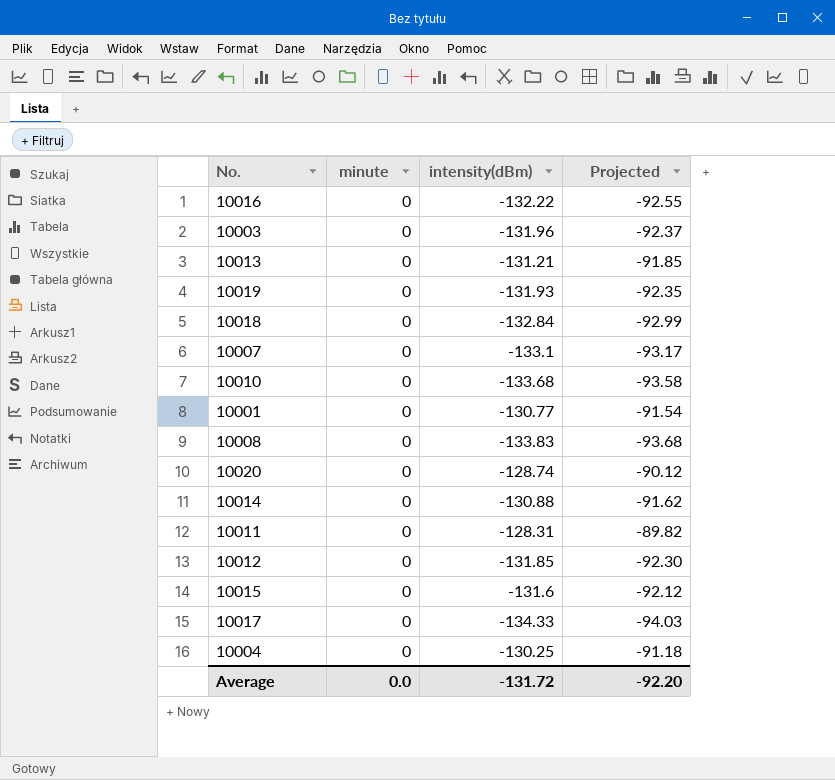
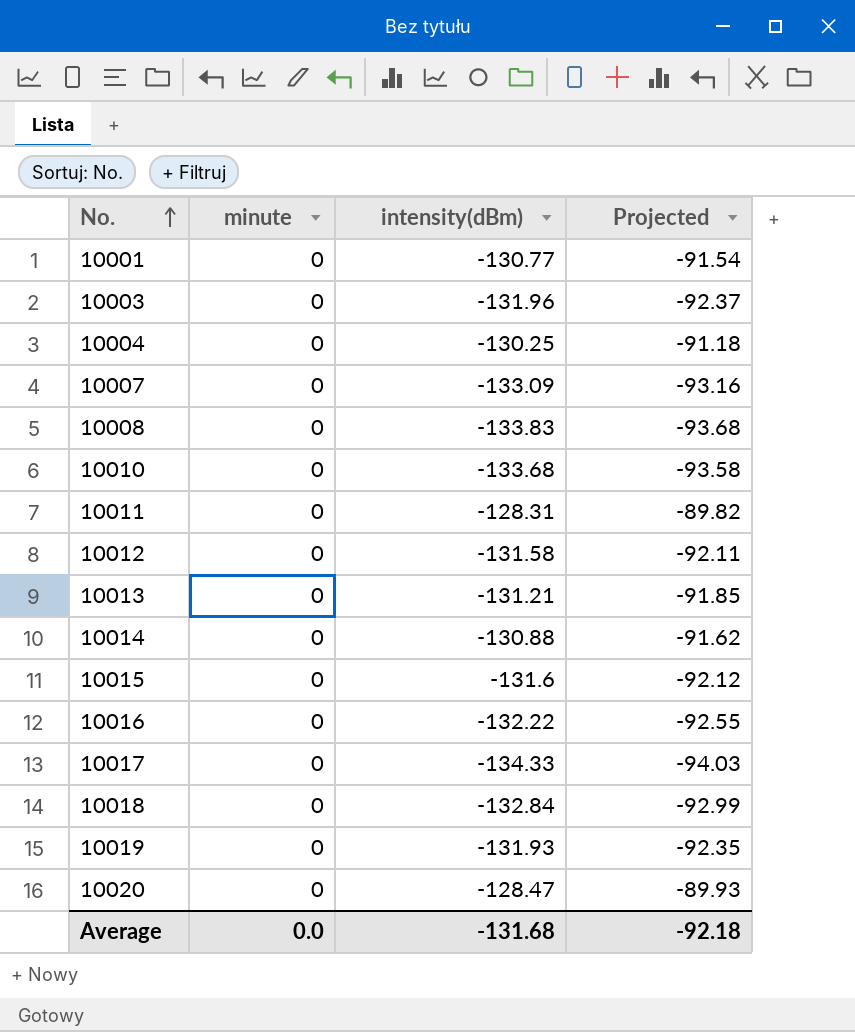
row order: none -> No. ascending
10007 | intensity(dBm): -133.1 -> -133.09
10007 | Projected: -93.17 -> -93.16
10012 | intensity(dBm): -131.85 -> -131.58
10012 | Projected: -92.30 -> -92.11
10020 | intensity(dBm): -128.74 -> -128.47
10020 | Projected: -90.12 -> -89.93
Average | intensity(dBm): -131.72 -> -131.68
Average | Projected: -92.20 -> -92.18

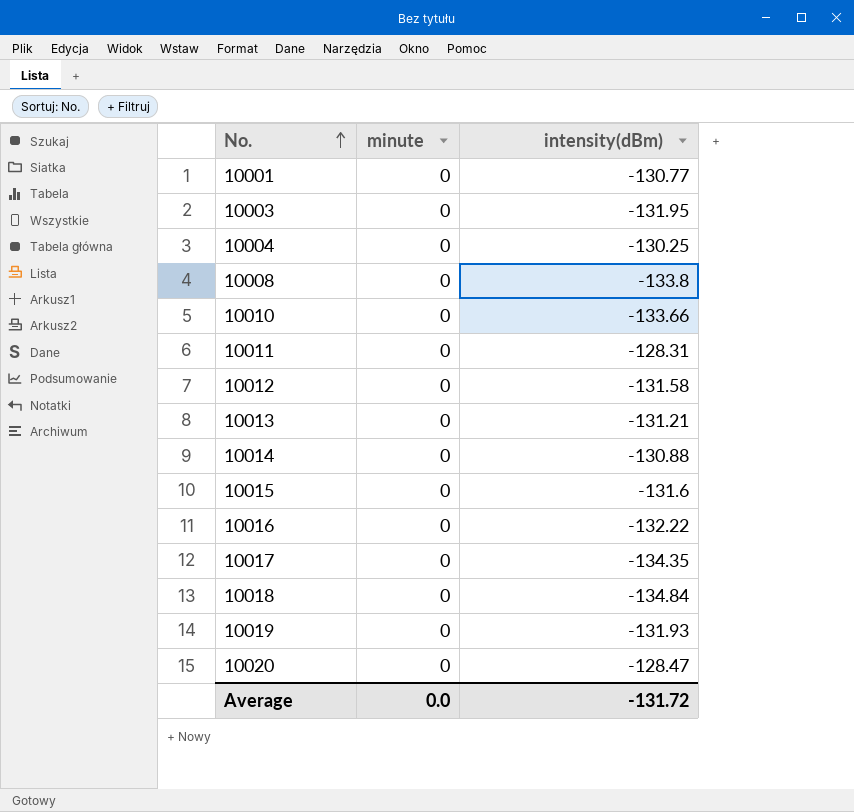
column Projected | formula: [intensity(dBm)] * 0.7 -> none
row 10007: 0 | -133.09 | -93.16 -> none
10003 | intensity(dBm): -131.96 -> -131.95
10008 | intensity(dBm): -133.83 -> -133.8
10010 | intensity(dBm): -133.68 -> -133.66
10017 | intensity(dBm): -134.33 -> -134.35
10018 | intensity(dBm): -132.84 -> -134.84
Average | intensity(dBm): -131.68 -> -131.72

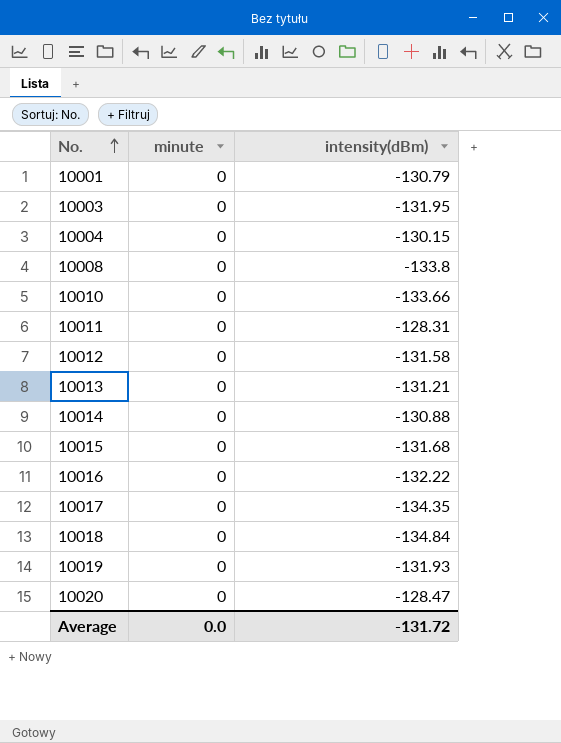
10001 | intensity(dBm): -130.77 -> -130.79
10004 | intensity(dBm): -130.25 -> -130.15
10015 | intensity(dBm): -131.6 -> -131.68

